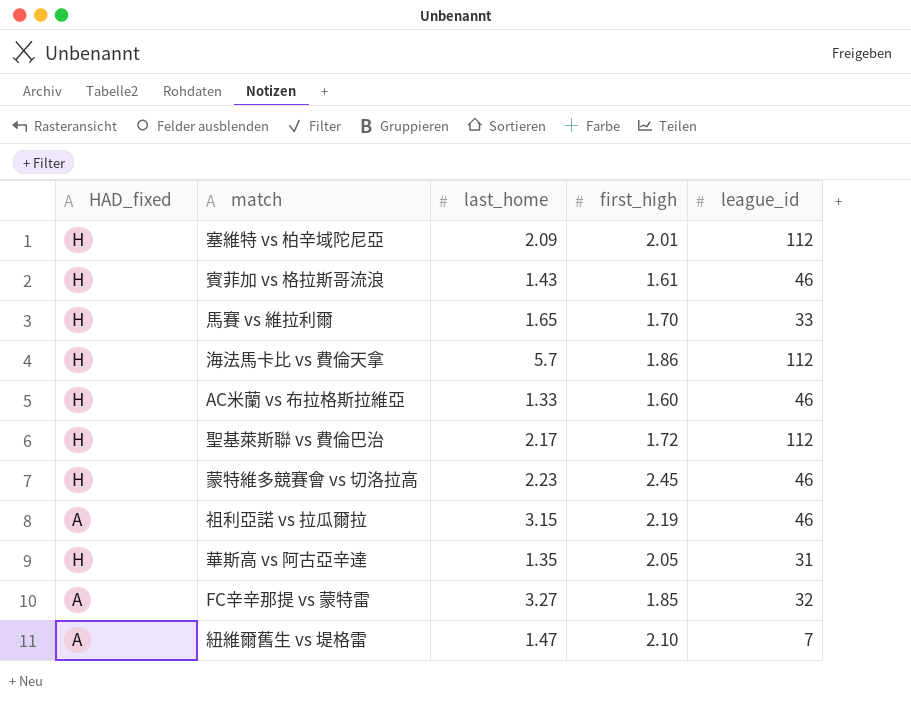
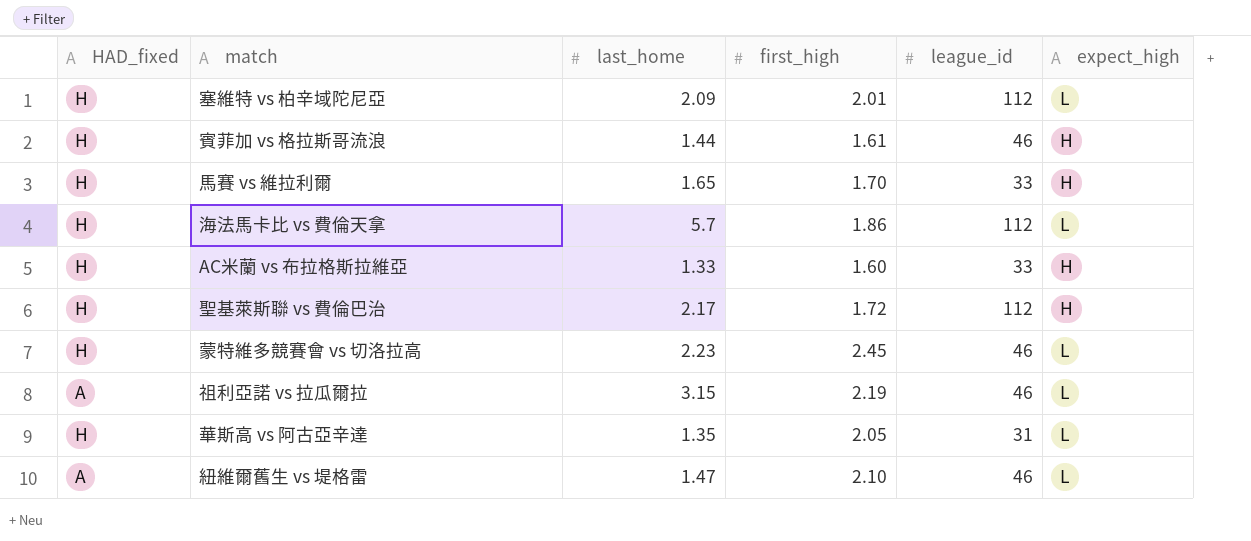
column expect_high | position: none -> 6
row FC辛辛那提 vs 蒙特雷: A | 3.27 | 1.85 | 32 -> none
賓菲加 vs 格拉斯哥流浪 | last_home: 1.43 -> 1.44
AC米蘭 vs 布拉格斯拉維亞 | league_id: 46 -> 33
紐維爾舊生 vs 堤格雷 | league_id: 7 -> 46

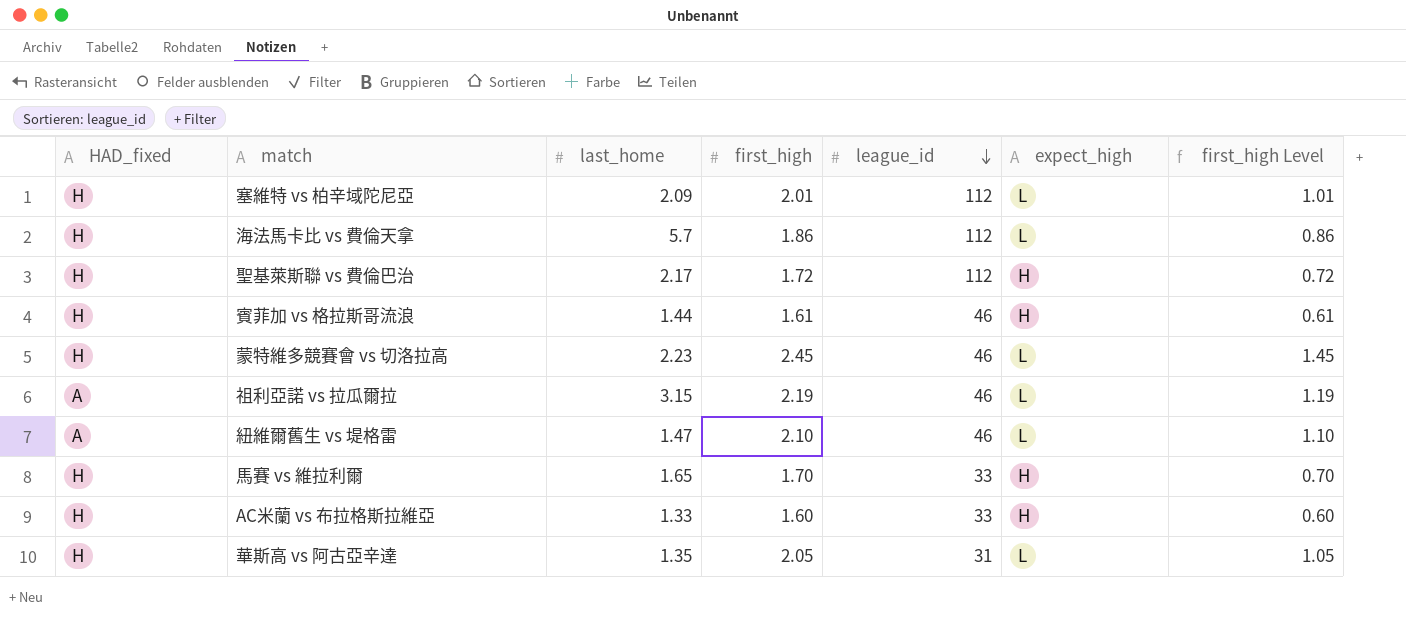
row order: none -> league_id descending
column first_high Level | formula: none -> [first_high] - 1

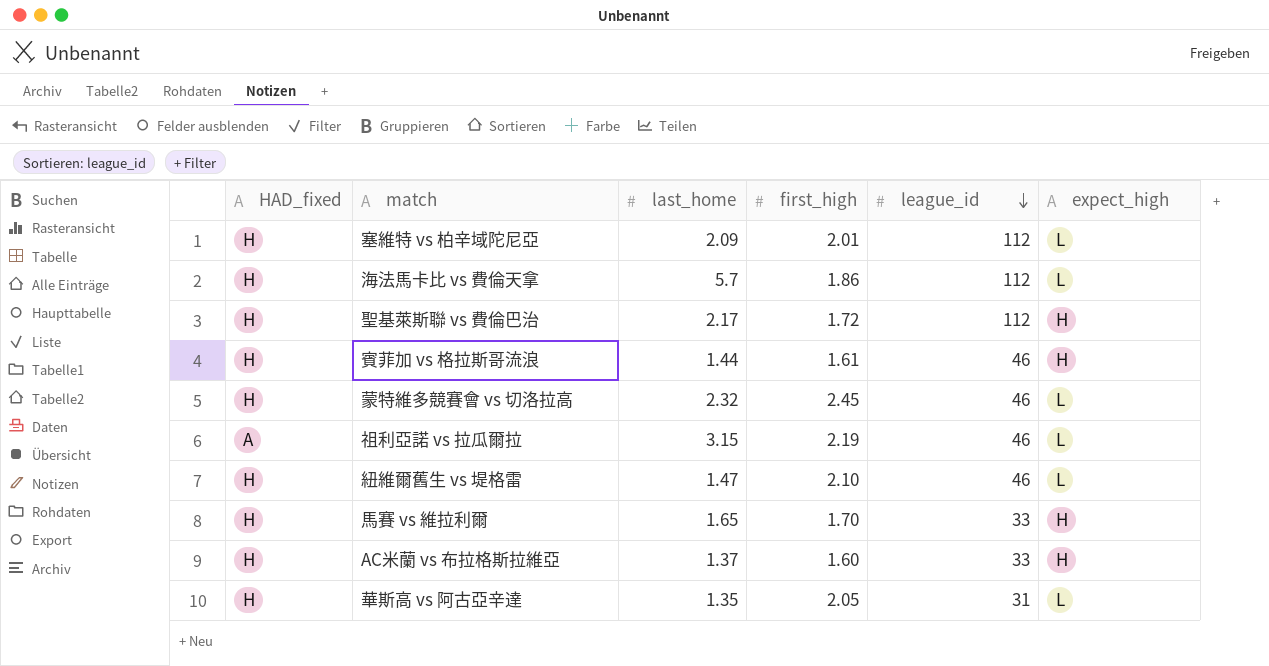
column first_high Level | formula: [first_high] - 1 -> none
蒙特維多競賽會 vs 切洛拉高 | last_home: 2.23 -> 2.32
紐維爾舊生 vs 堤格雷 | HAD_fixed: A -> H
AC米蘭 vs 布拉格斯拉維亞 | last_home: 1.33 -> 1.37

